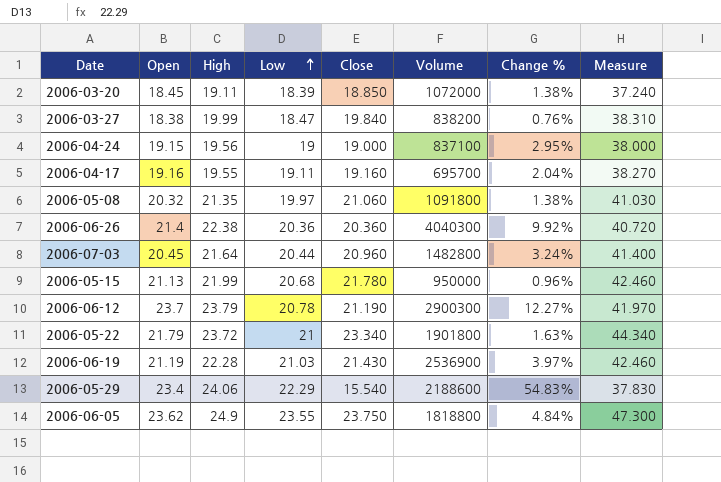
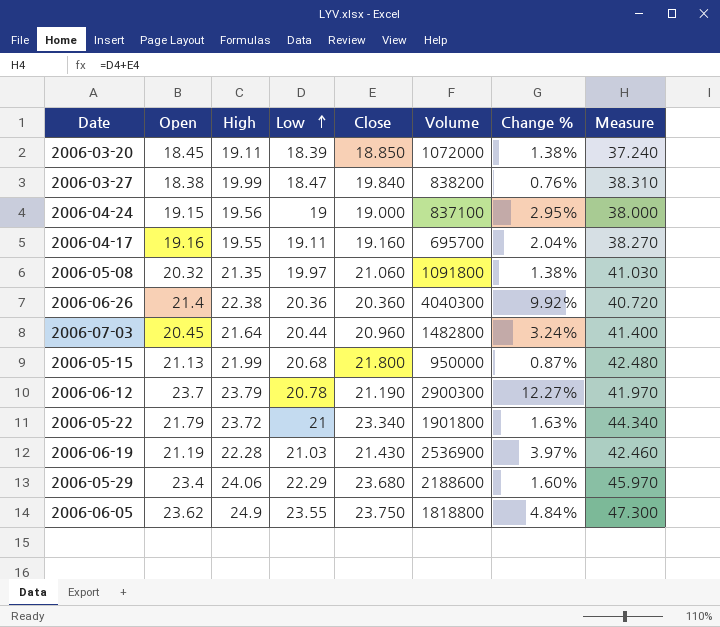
2006-05-15 | Close: 21.780 -> 21.800
2006-05-15 | Change %: 0.96% -> 0.87%
2006-05-15 | Measure: 42.460 -> 42.480
2006-05-29 | Close: 15.540 -> 23.680
2006-05-29 | Change %: 54.83% -> 1.60%
2006-05-29 | Measure: 37.830 -> 45.970

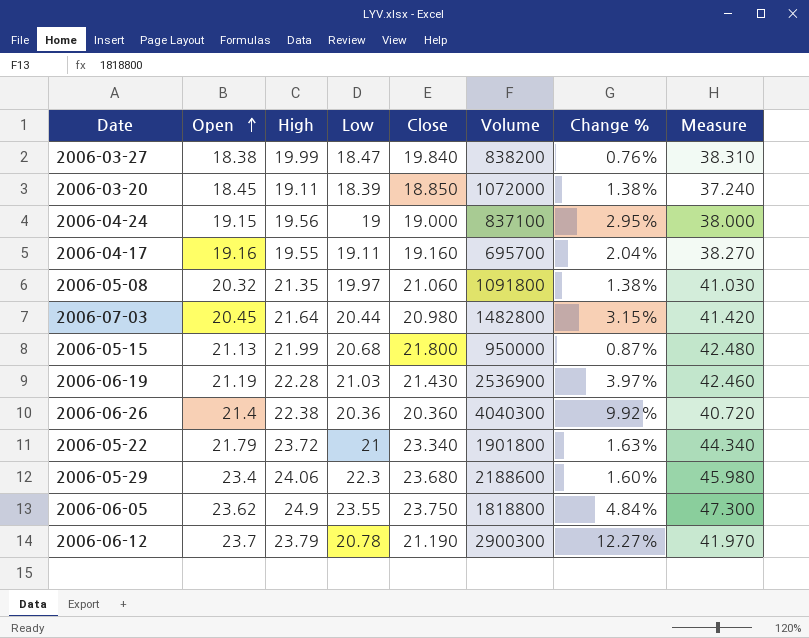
row order: Low ascending -> Open ascending
2006-07-03 | Close: 20.960 -> 20.980
2006-07-03 | Change %: 3.24% -> 3.15%
2006-07-03 | Measure: 41.400 -> 41.420
2006-05-29 | Low: 22.29 -> 22.3
2006-05-29 | Measure: 45.970 -> 45.980

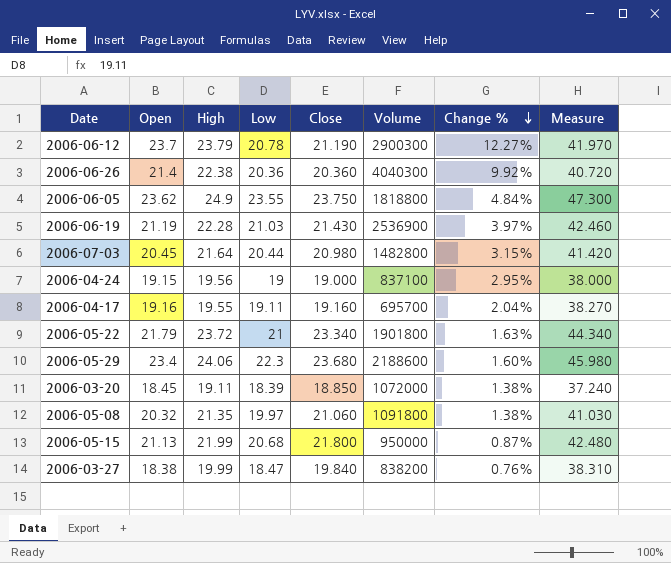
row order: Open ascending -> Change % descending

